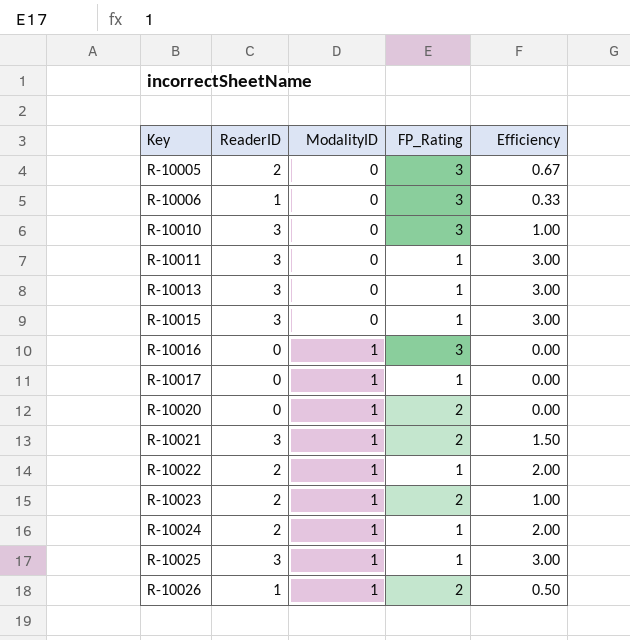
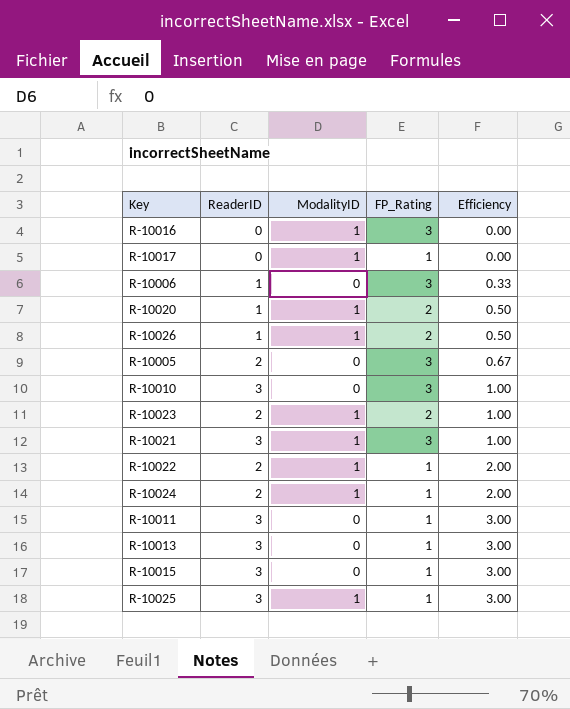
row order: Key ascending -> Efficiency ascending
R-10020 | ReaderID: 0 -> 1
R-10020 | Efficiency: 0.00 -> 0.50
R-10021 | FP_Rating: 2 -> 3
R-10021 | Efficiency: 1.50 -> 1.00

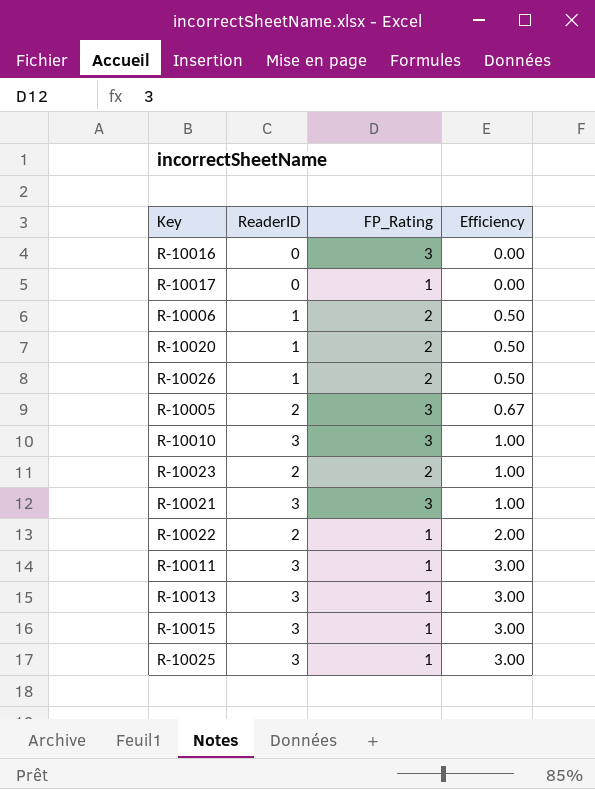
column ModalityID | position: 3 -> none
row R-10024: 2 | 1 | 1 | 2.00 -> none
R-10006 | FP_Rating: 3 -> 2
R-10006 | Efficiency: 0.33 -> 0.50

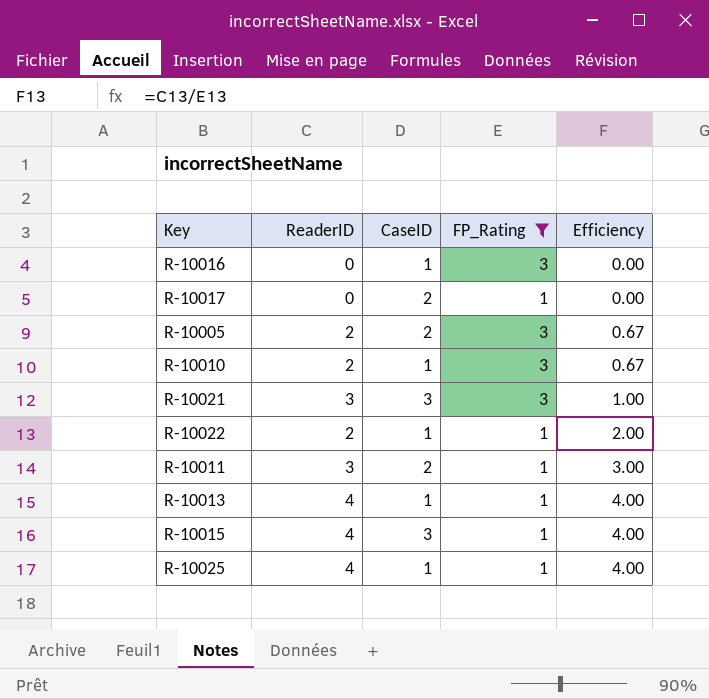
filter: none -> FP_Rating != 2
column CaseID | position: none -> 3
R-10010 | ReaderID: 3 -> 2
R-10010 | Efficiency: 1.00 -> 0.67
R-10013 | ReaderID: 3 -> 4
R-10013 | Efficiency: 3.00 -> 4.00
R-10015 | ReaderID: 3 -> 4
R-10015 | Efficiency: 3.00 -> 4.00
R-10025 | ReaderID: 3 -> 4
R-10025 | Efficiency: 3.00 -> 4.00

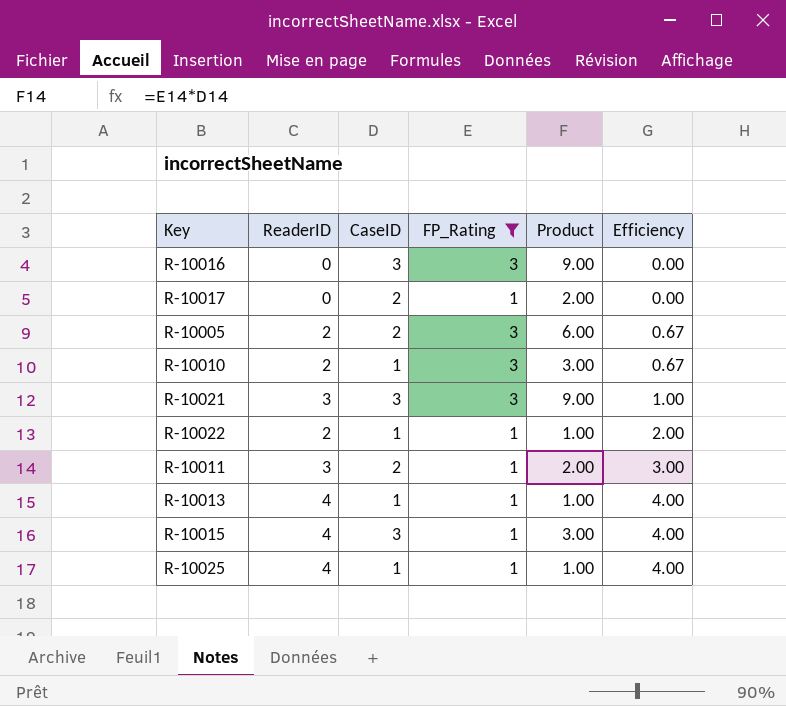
column Product | formula: none -> [CaseID] * [FP_Rating]
R-10016 | CaseID: 1 -> 3

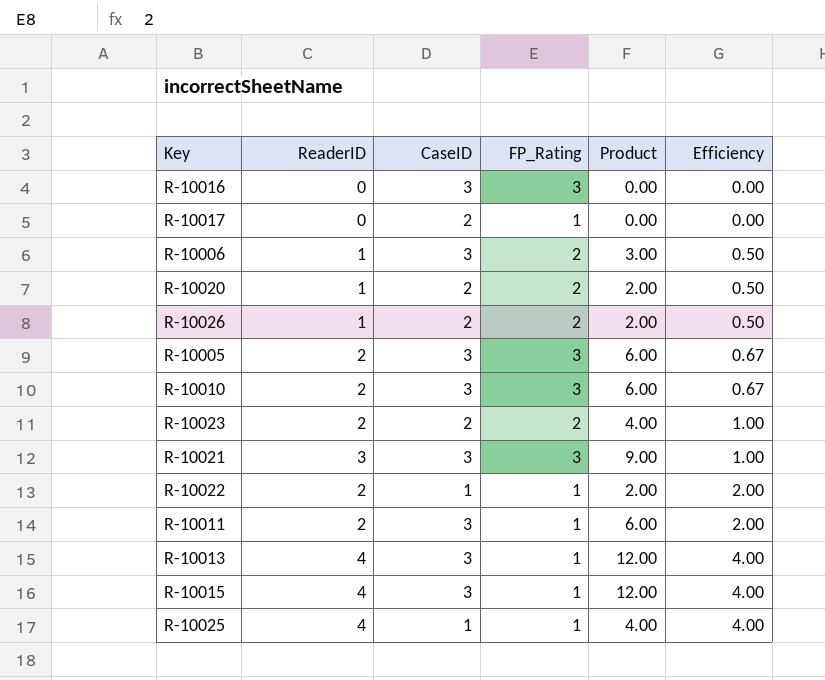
filter: FP_Rating != 2 -> none
column Product | formula: [CaseID] * [FP_Rating] -> [ReaderID] * [CaseID]
R-10005 | CaseID: 2 -> 3
R-10010 | CaseID: 1 -> 3
R-10011 | ReaderID: 3 -> 2
R-10011 | CaseID: 2 -> 3
R-10011 | Efficiency: 3.00 -> 2.00
R-10013 | CaseID: 1 -> 3

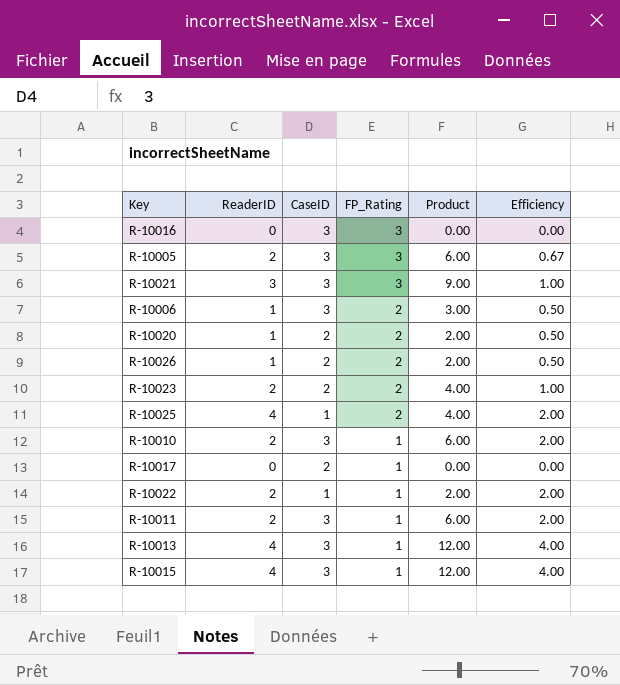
row order: Efficiency ascending -> FP_Rating descending
R-10025 | FP_Rating: 1 -> 2
R-10025 | Efficiency: 4.00 -> 2.00
R-10010 | FP_Rating: 3 -> 1
R-10010 | Efficiency: 0.67 -> 2.00

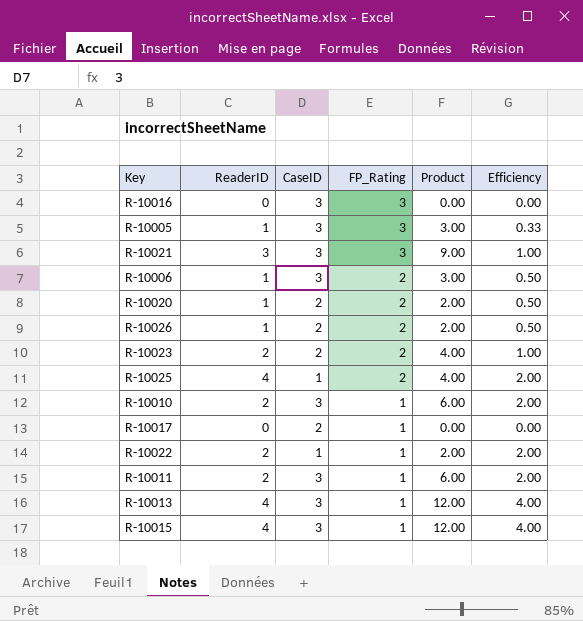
R-10005 | ReaderID: 2 -> 1
R-10005 | Product: 6.00 -> 3.00
R-10005 | Efficiency: 0.67 -> 0.33

